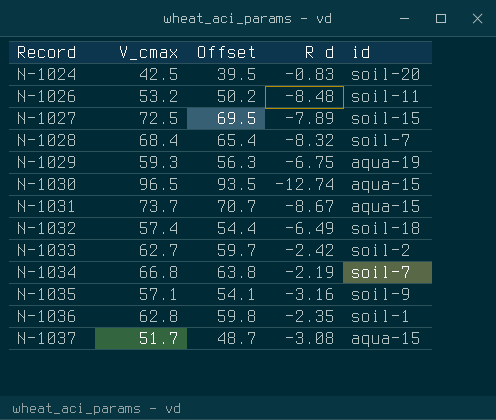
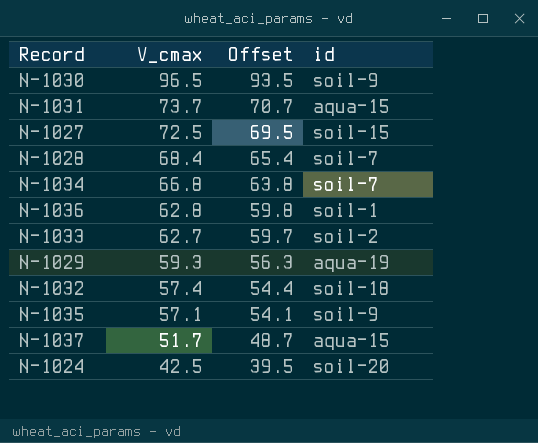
row order: Record ascending -> V_cmax descending
column R d | position: 4 -> none
row N-1026: 53.2 | 50.2 | -8.48 | soil-11 -> none
N-1030 | id: aqua-15 -> soil-9

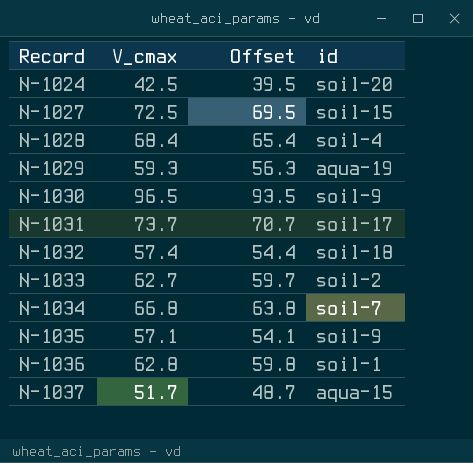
row order: V_cmax descending -> Record ascending
N-1028 | id: soil-7 -> soil-4
N-1031 | id: aqua-15 -> soil-17

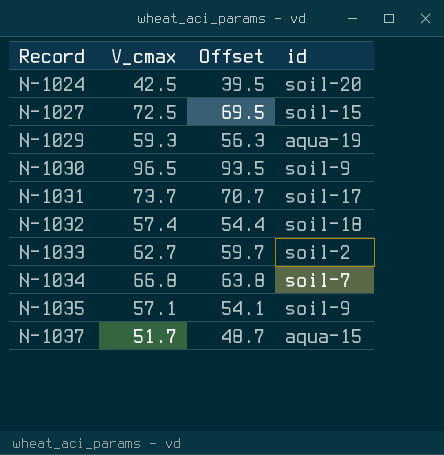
row N-1028: 68.4 | 65.4 | soil-4 -> none
row N-1036: 62.8 | 59.8 | soil-1 -> none

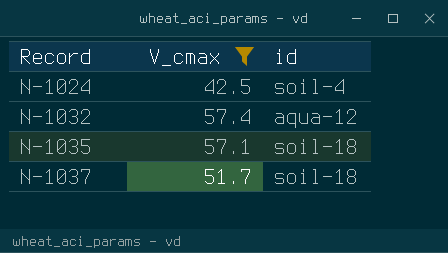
filter: none -> V_cmax <= 57.4
column Offset | formula: [V_cmax] - 3 -> none
N-1024 | id: soil-20 -> soil-4
N-1032 | id: soil-18 -> aqua-12
N-1035 | id: soil-9 -> soil-18
N-1037 | id: aqua-15 -> soil-18

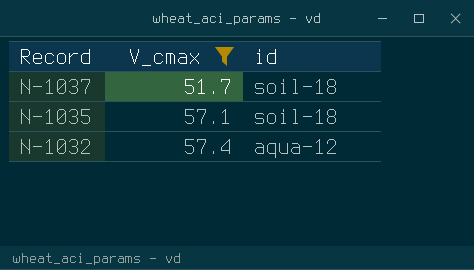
row order: Record ascending -> Record descending
row N-1024: 42.5 | soil-4 -> none

